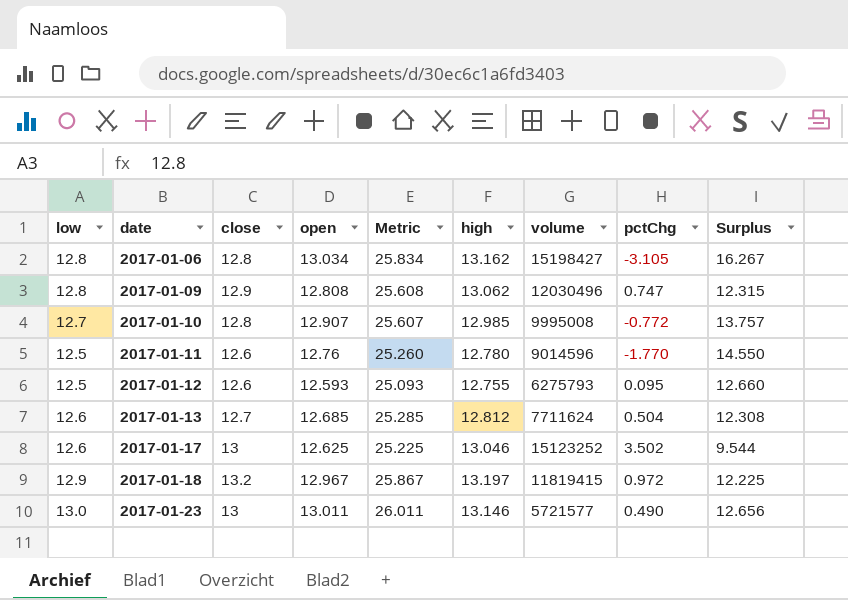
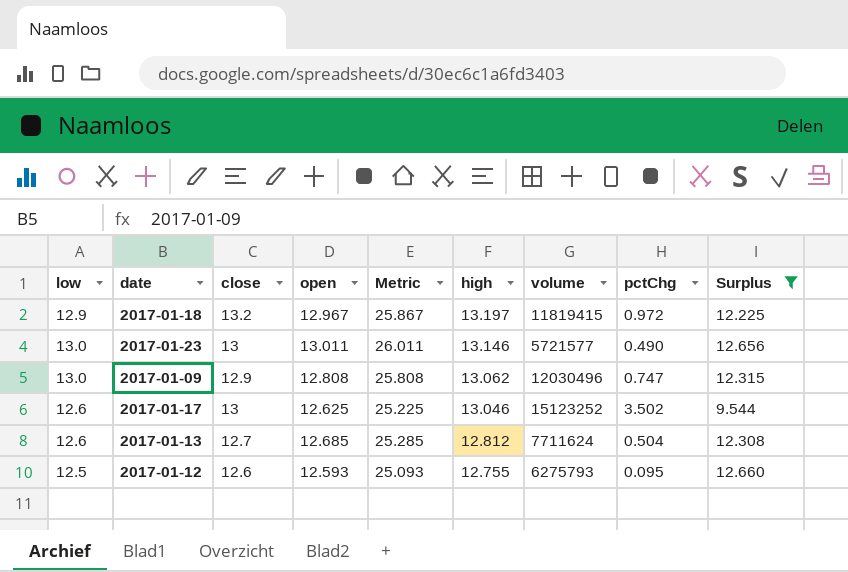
filter: none -> Surplus <= 12.660
row order: date ascending -> high descending
2017-01-09 | low: 12.8 -> 13.0
2017-01-09 | Metric: 25.608 -> 25.808

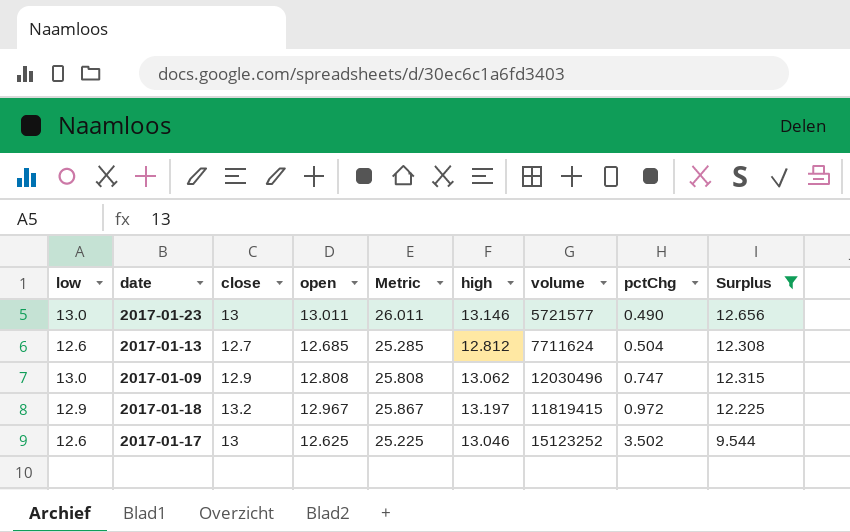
row order: high descending -> pctChg ascending
row 2017-01-12: 12.5 | 12.6 | 12.593 | 25.093 | 12.755 | 6275793 | 0.095 | 12.660 -> none

